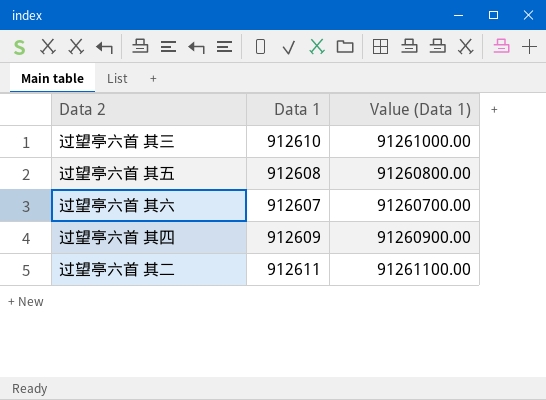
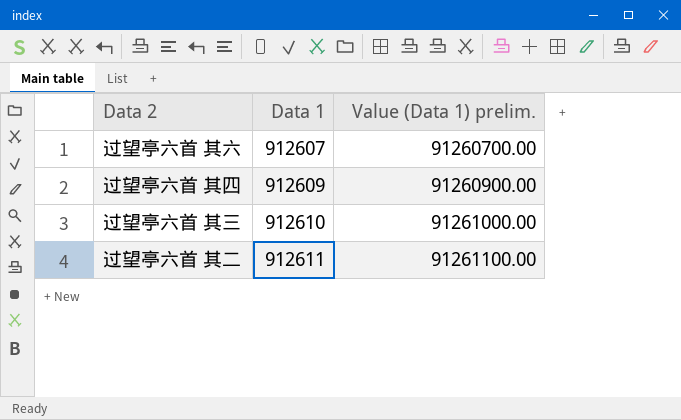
row order: none -> Data 1 ascending
column name: Value (Data 1) -> Value (Data 1) prelim.
row 过望亭六首 其五: 912608 | 91260800.00 -> none

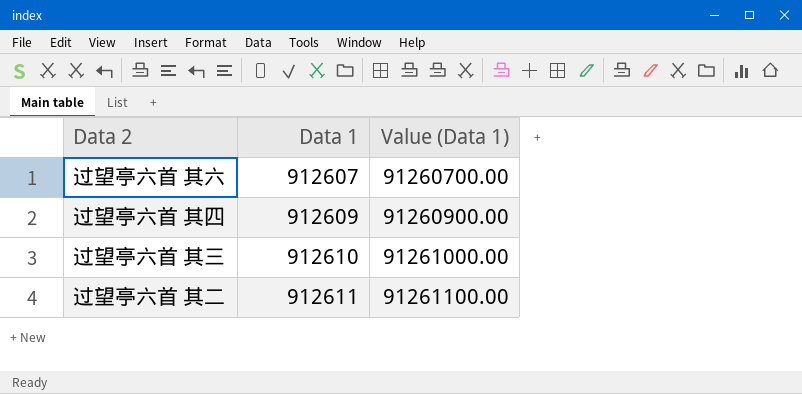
column name: Value (Data 1) prelim. -> Value (Data 1)

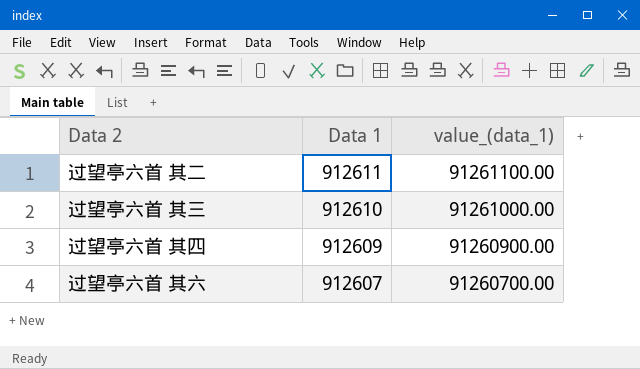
row order: Data 1 ascending -> Data 1 descending
column name: Value (Data 1) -> value_(data_1)

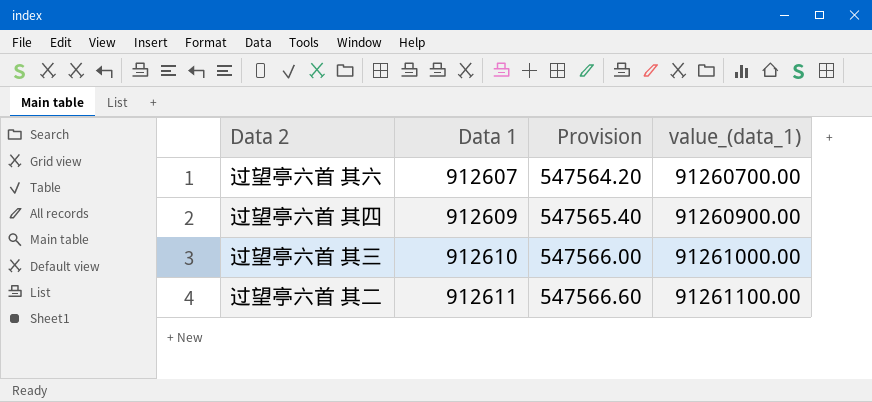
row order: Data 1 descending -> Data 1 ascending
column Provision | formula: none -> [Data 1] * 0.6

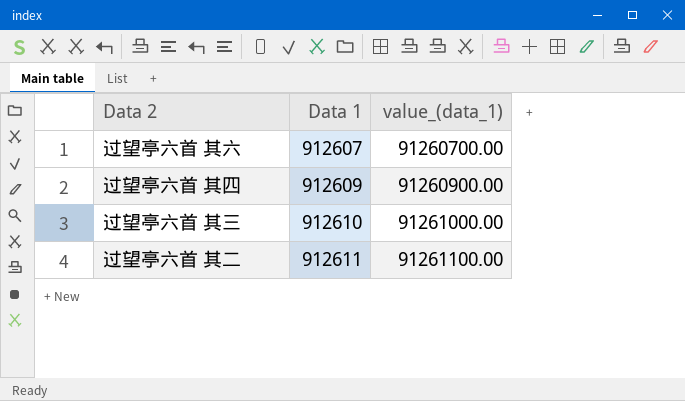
column Provision | formula: [Data 1] * 0.6 -> none

